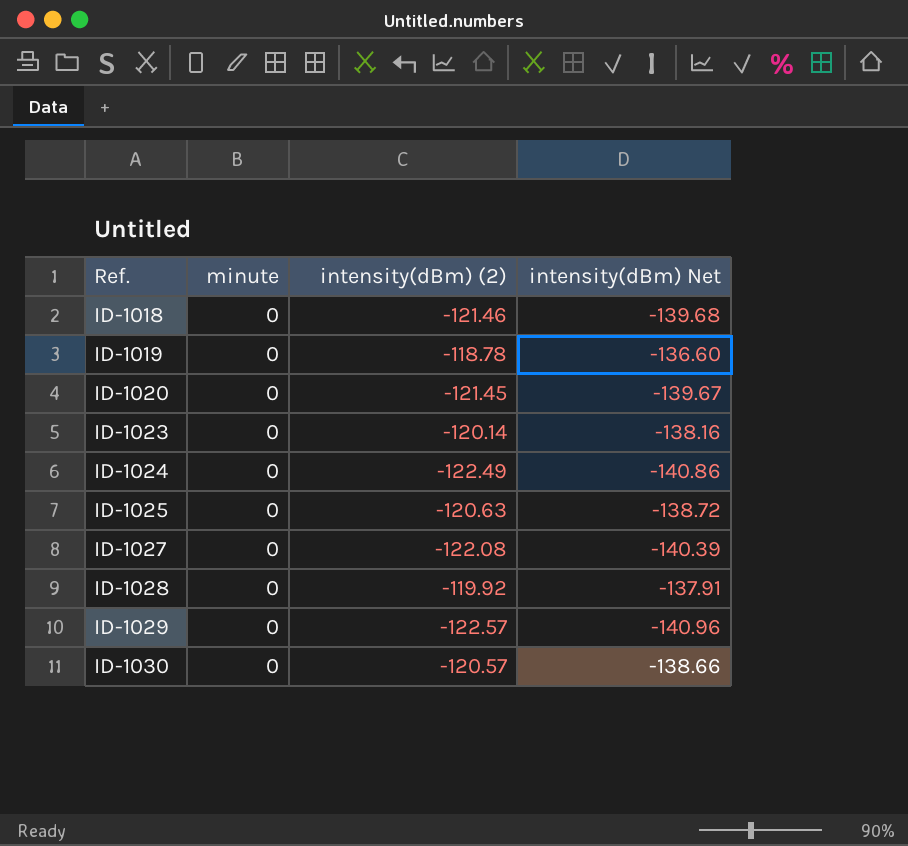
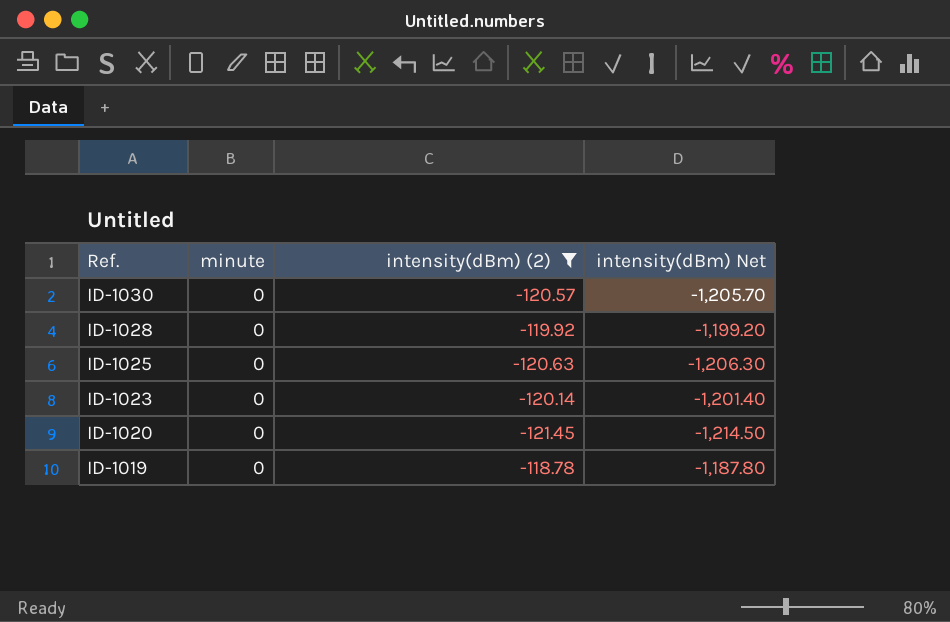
filter: none -> intensity(dBm) (2) >= -121.45
row order: Ref. ascending -> Ref. descending
column intensity(dBm) Net | formula: [intensity(dBm) (2)] * 1.15 -> [intensity(dBm) (2)] * 10

